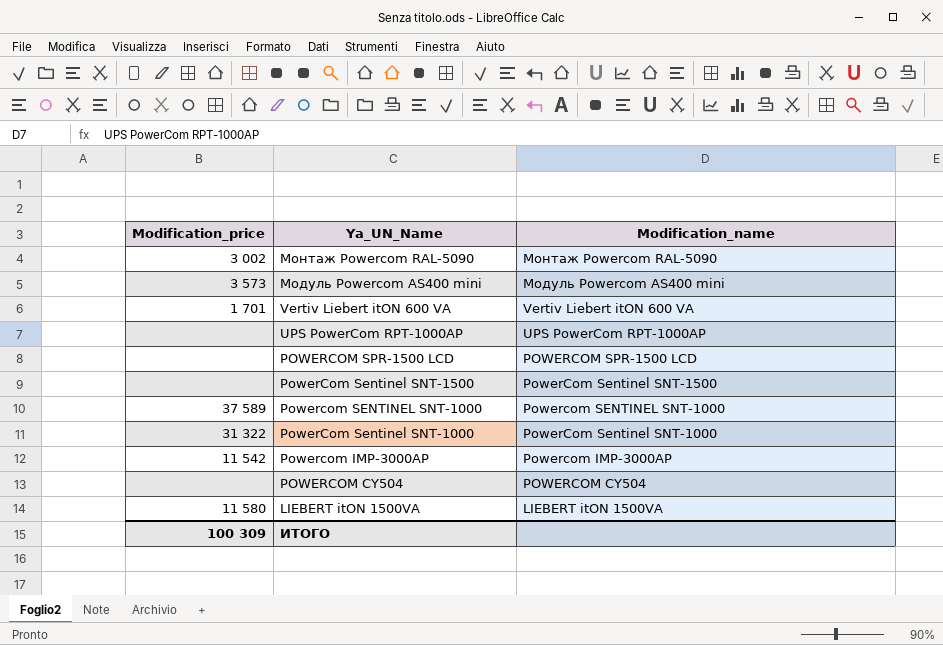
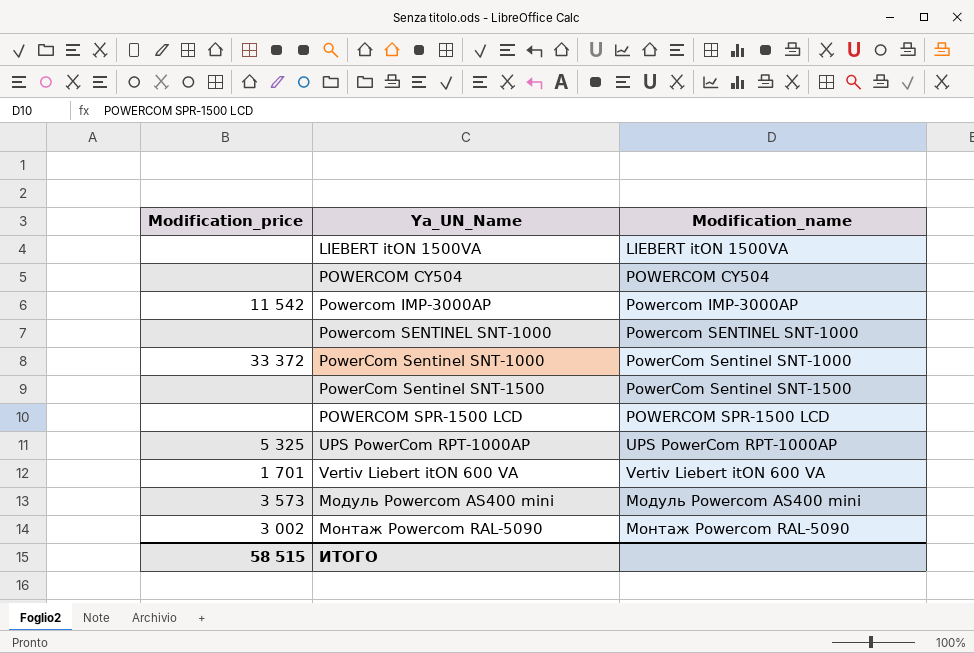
row order: Ya_UN_Name descending -> Ya_UN_Name ascending
LIEBERT itON 1500VA | Modification_price: 11 580 -> none
Powercom SENTINEL SNT-1000 | Modification_price: 37 589 -> none
PowerCom Sentinel SNT-1000 | Modification_price: 31 322 -> 33 372
UPS PowerCom RPT-1000AP | Modification_price: none -> 5 325
ИТОГО | Modification_price: 100 309 -> 58 515

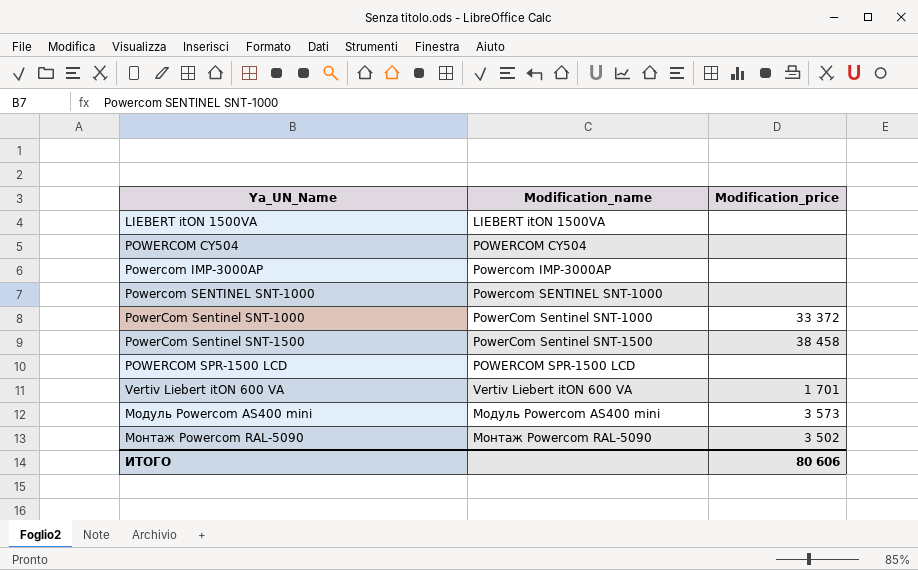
column Modification_price | position: 1 -> 3
row UPS PowerCom RPT-1000AP: 5 325 | UPS PowerCom RPT-1000AP -> none
Powercom IMP-3000AP | Modification_price: 11 542 -> none
PowerCom Sentinel SNT-1500 | Modification_price: none -> 38 458
Монтаж Powercom RAL-5090 | Modification_price: 3 002 -> 3 502
ИТОГО | Modification_price: 58 515 -> 80 606

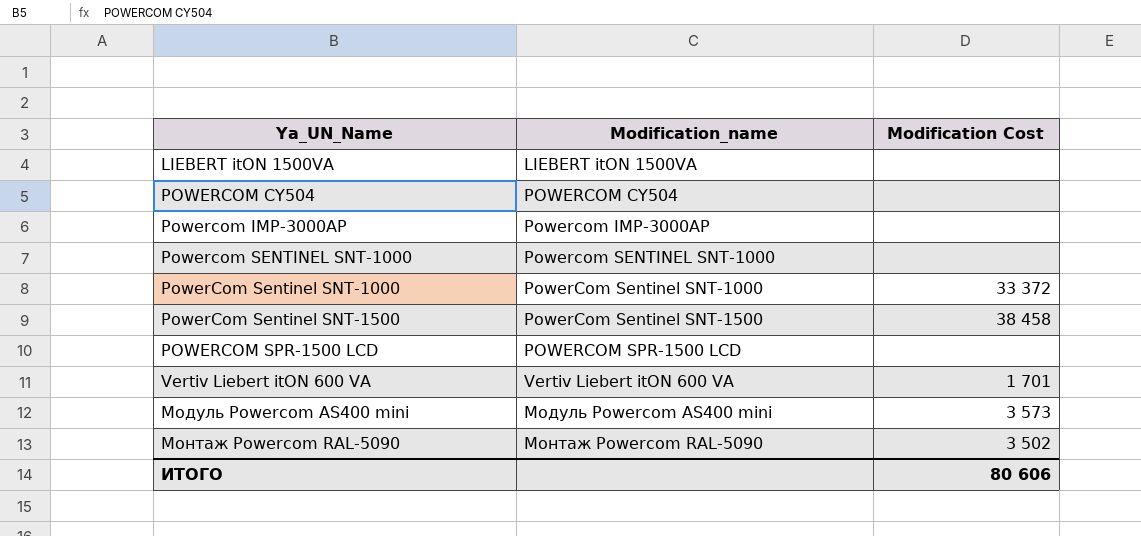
column name: Modification_price -> Modification Cost

